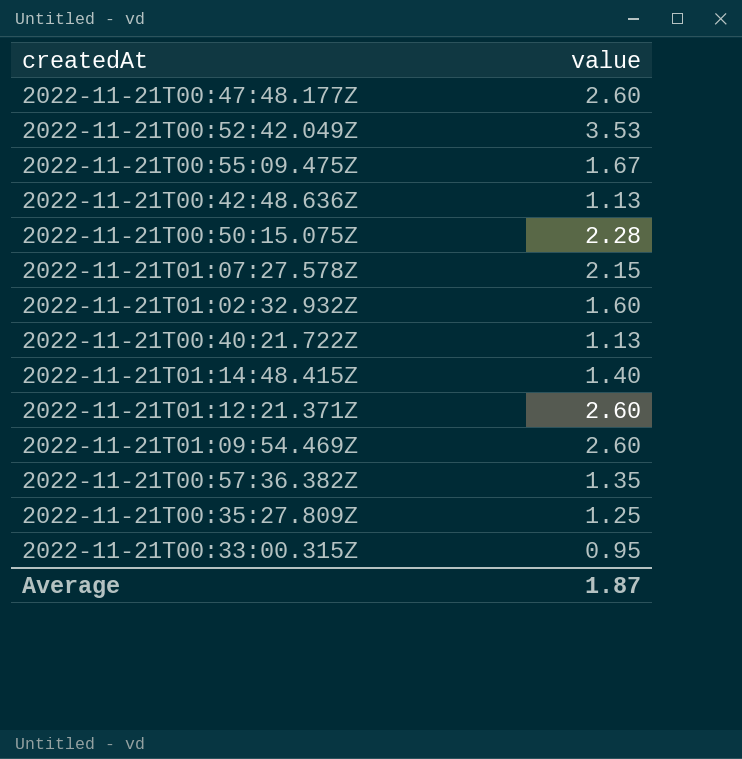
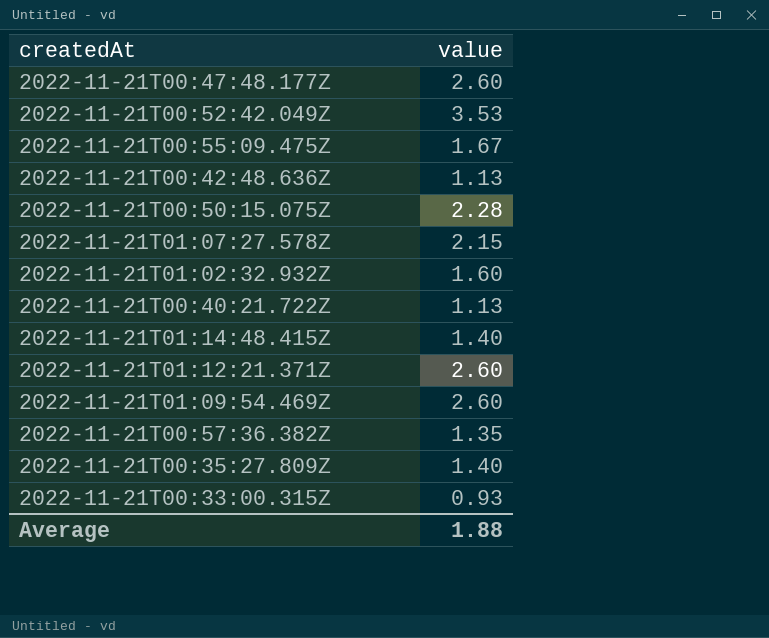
2022-11-21T00:35:27.809Z | value: 1.25 -> 1.40
2022-11-21T00:33:00.315Z | value: 0.95 -> 0.93
Average | value: 1.87 -> 1.88

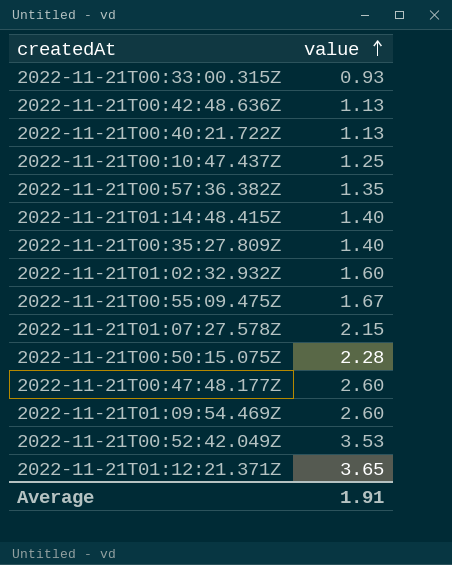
row order: none -> value ascending
row 2022-11-21T00:10:47.437Z: none -> 1.25
2022-11-21T01:12:21.371Z | value: 2.60 -> 3.65
Average | value: 1.88 -> 1.91

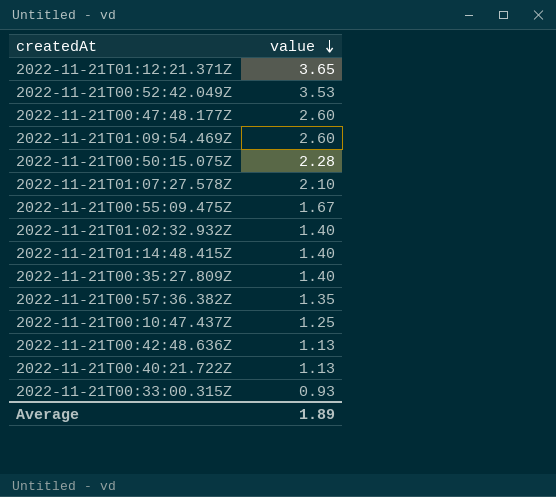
row order: value ascending -> value descending
2022-11-21T01:07:27.578Z | value: 2.15 -> 2.10
2022-11-21T01:02:32.932Z | value: 1.60 -> 1.40
Average | value: 1.91 -> 1.89

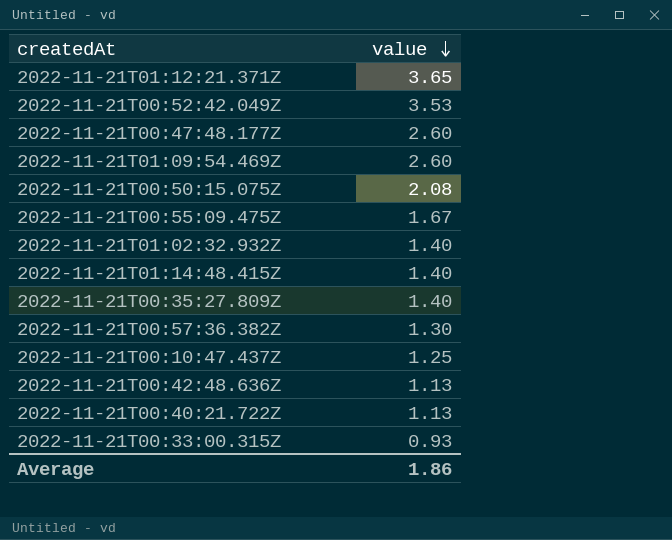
row 2022-11-21T01:07:27.578Z: 2.10 -> none
2022-11-21T00:50:15.075Z | value: 2.28 -> 2.08
2022-11-21T00:57:36.382Z | value: 1.35 -> 1.30
Average | value: 1.89 -> 1.86

